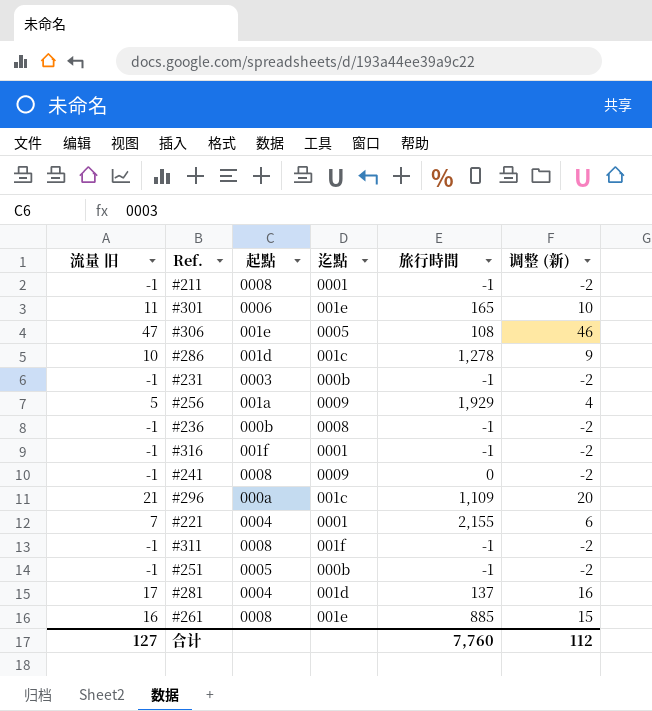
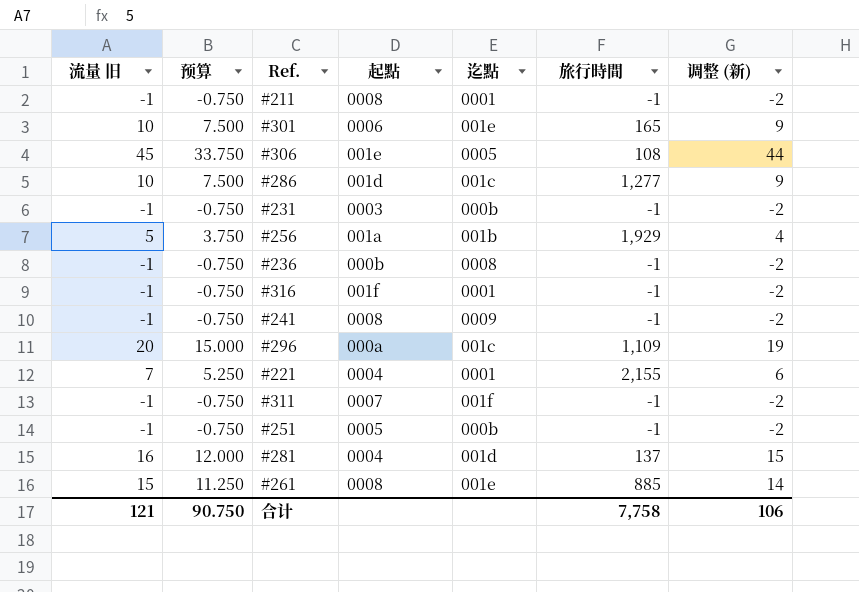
column 预算 | formula: none -> [流量 旧] * 0.75
#301 | 流量 旧: 11 -> 10
#301 | 调整 (新): 10 -> 9
#306 | 流量 旧: 47 -> 45
#306 | 调整 (新): 46 -> 44
#286 | 旅行時間: 1,278 -> 1,277
#256 | 迄點: 0009 -> 001b
#241 | 旅行時間: 0 -> -1
#296 | 流量 旧: 21 -> 20
#296 | 调整 (新): 20 -> 19
#311 | 起點: 0008 -> 0007
#281 | 流量 旧: 17 -> 16
#281 | 调整 (新): 16 -> 15
#261 | 流量 旧: 16 -> 15
#261 | 调整 (新): 15 -> 14
合计 | 流量 旧: 127 -> 121
合计 | 旅行時間: 7,760 -> 7,758
合计 | 调整 (新): 112 -> 106

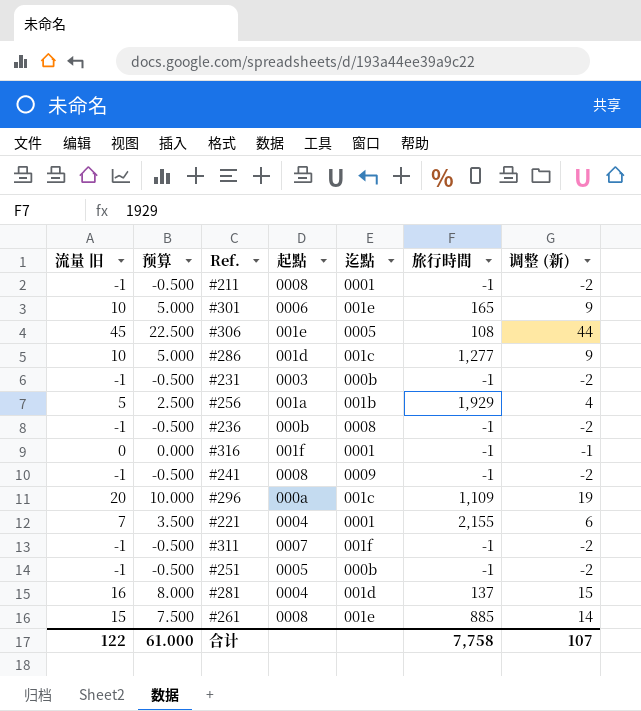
column 预算 | formula: [流量 旧] * 0.75 -> [流量 旧] * 0.5
#316 | 流量 旧: -1 -> 0
#316 | 调整 (新): -2 -> -1
合计 | 流量 旧: 121 -> 122
合计 | 预算: 90.750 -> 61.000
合计 | 调整 (新): 106 -> 107

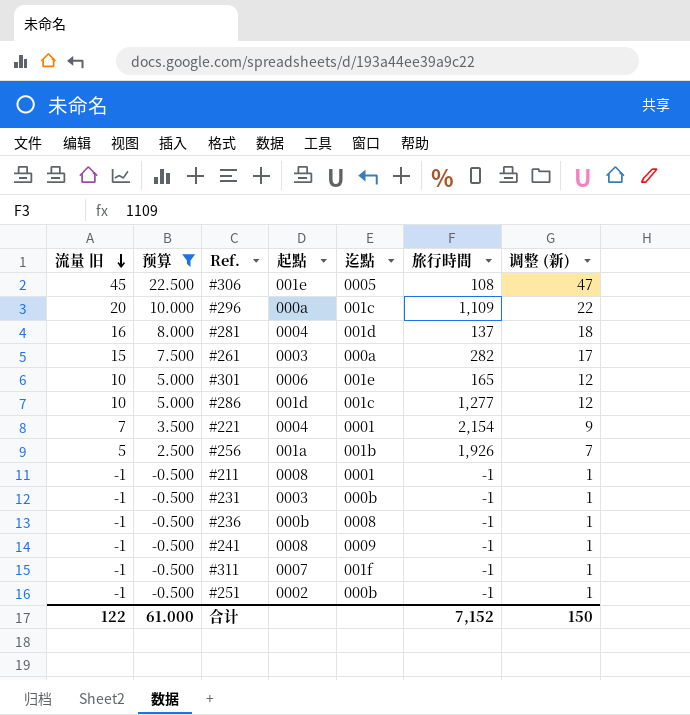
filter: none -> 预算 != 0.000
row order: none -> 流量 旧 descending
column 调整 (新) | formula: [流量 旧] - 1 -> [流量 旧] + 2
#261 | 起點: 0008 -> 0003
#261 | 迄點: 001e -> 000a
#261 | 旅行時間: 885 -> 282
#221 | 旅行時間: 2,155 -> 2,154
#256 | 旅行時間: 1,929 -> 1,926
#251 | 起點: 0005 -> 0002
合计 | 旅行時間: 7,758 -> 7,152
合计 | 调整 (新): 107 -> 150

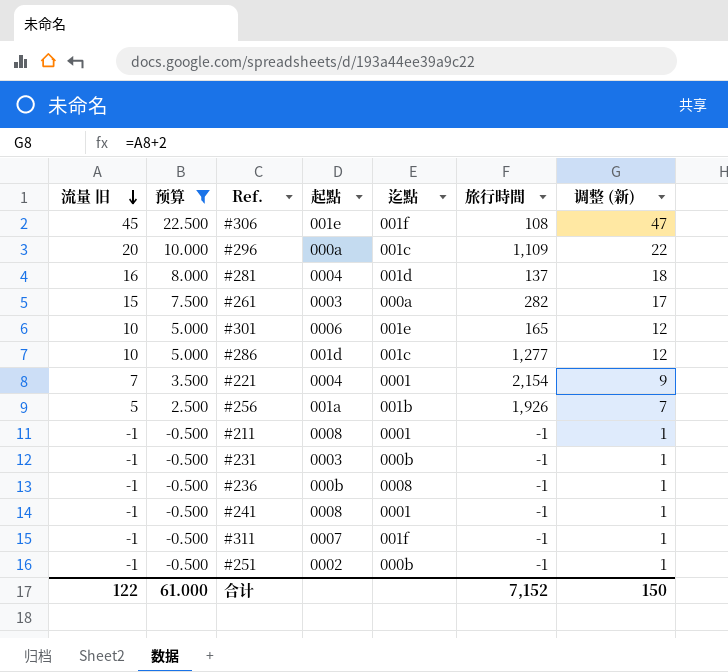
#306 | 迄點: 0005 -> 001f
#241 | 迄點: 0009 -> 0001

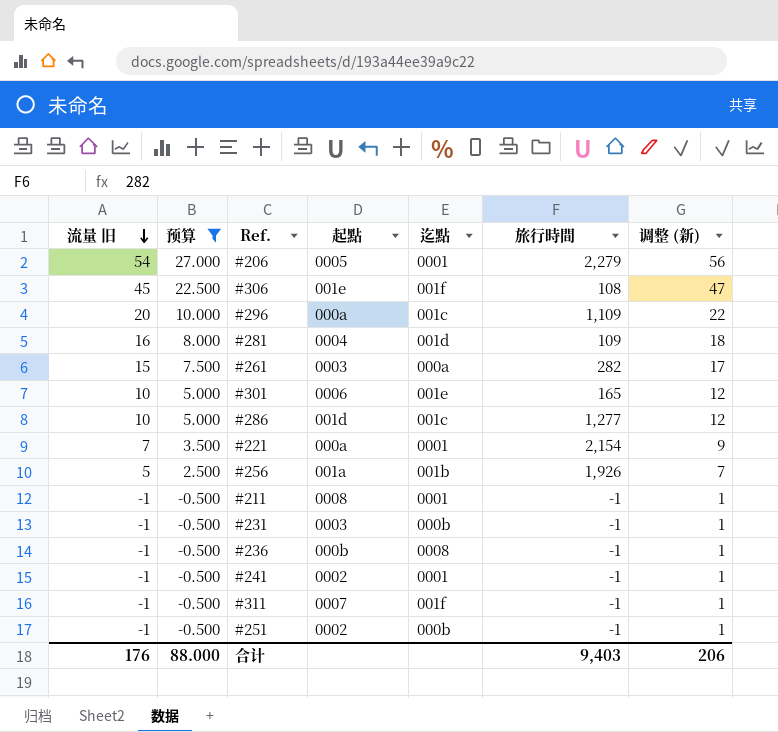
row #206: none -> 54 | 27.000 | 0005 | 0001 | 2,279 | 56
#281 | 旅行時間: 137 -> 109
#221 | 起點: 0004 -> 000a
#241 | 起點: 0008 -> 0002
合计 | 流量 旧: 122 -> 176
合计 | 预算: 61.000 -> 88.000
合计 | 旅行時間: 7,152 -> 9,403
合计 | 调整 (新): 150 -> 206

